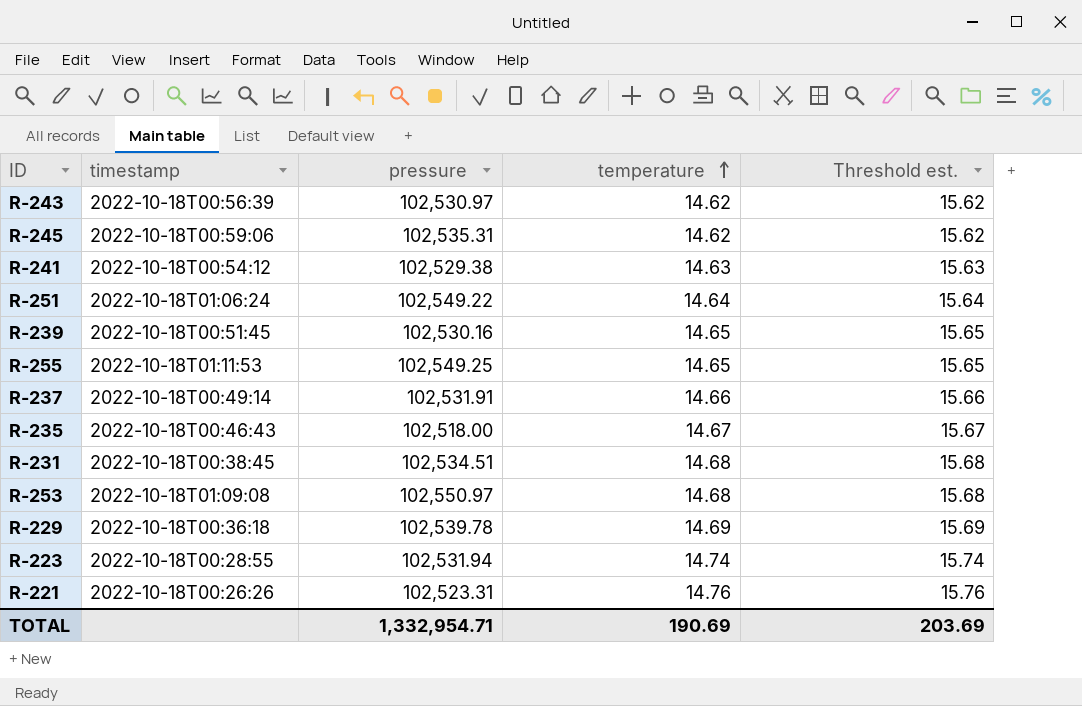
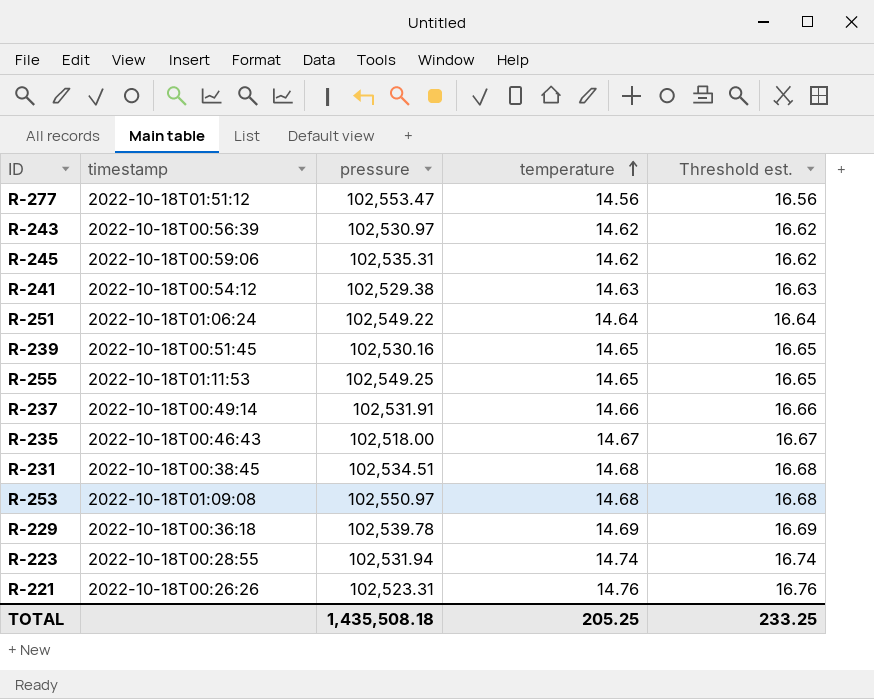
column Threshold est. | formula: [temperature] + 1 -> [temperature] + 2
row R-277: none -> 2022-10-18T01:51:12 | 102,553.47 | 14.56 | 16.56
TOTAL | pressure: 1,332,954.71 -> 1,435,508.18
TOTAL | temperature: 190.69 -> 205.25
TOTAL | Threshold est.: 203.69 -> 233.25

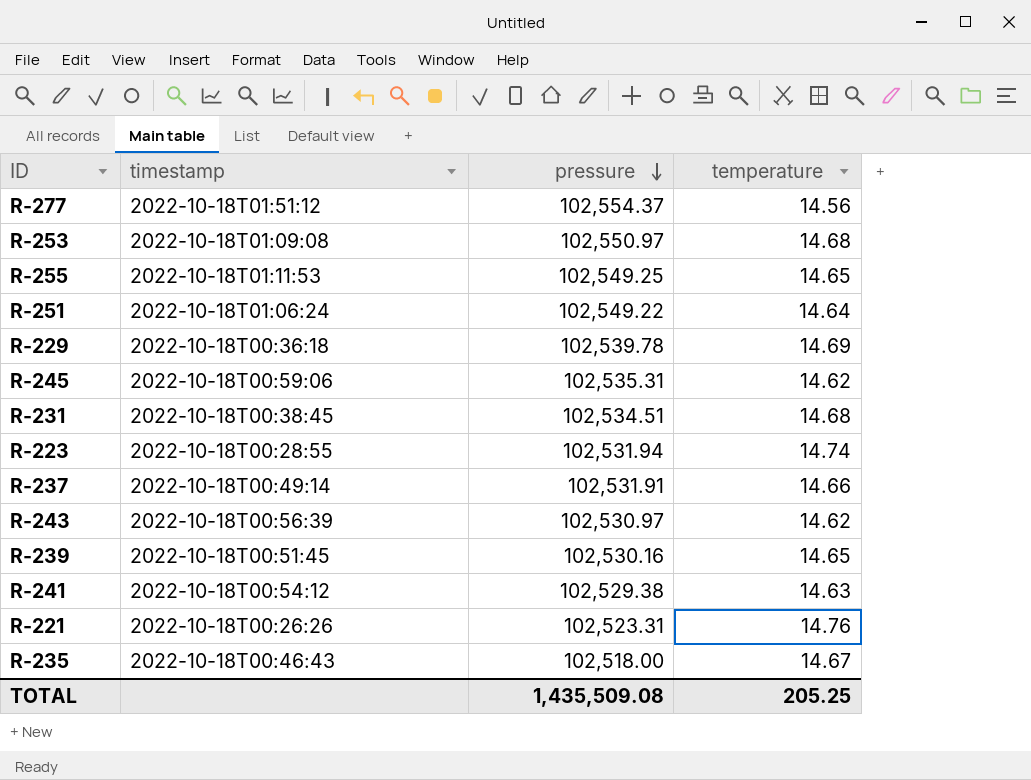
row order: temperature ascending -> pressure descending
column Threshold est. | formula: [temperature] + 2 -> none
R-277 | pressure: 102,553.47 -> 102,554.37
TOTAL | pressure: 1,435,508.18 -> 1,435,509.08

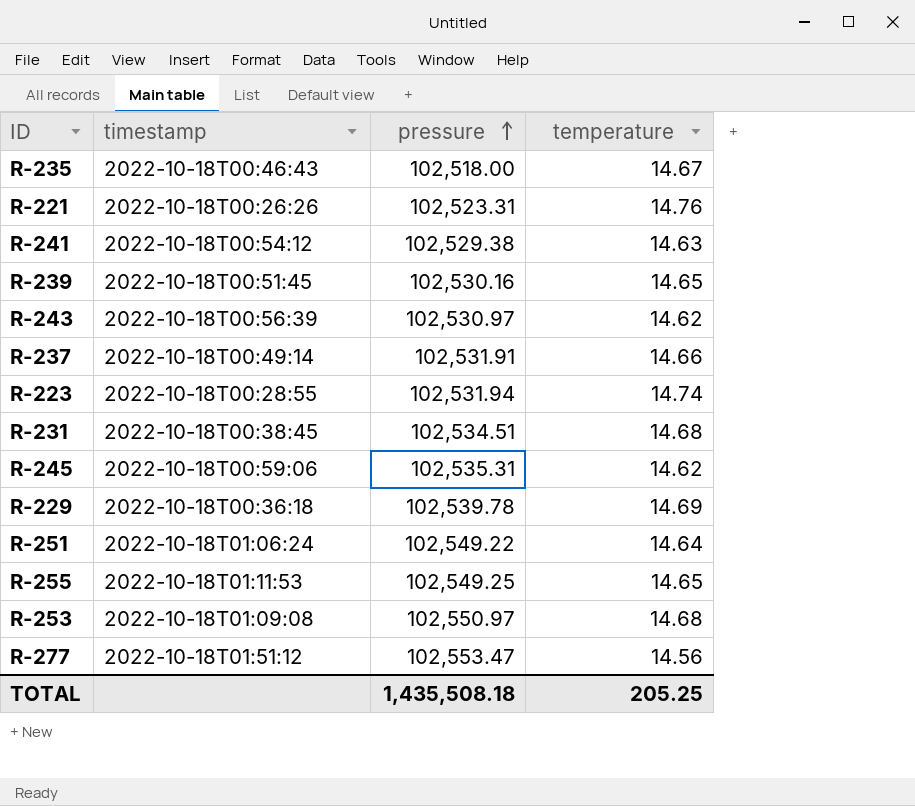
row order: pressure descending -> pressure ascending
R-277 | pressure: 102,554.37 -> 102,553.47
TOTAL | pressure: 1,435,509.08 -> 1,435,508.18

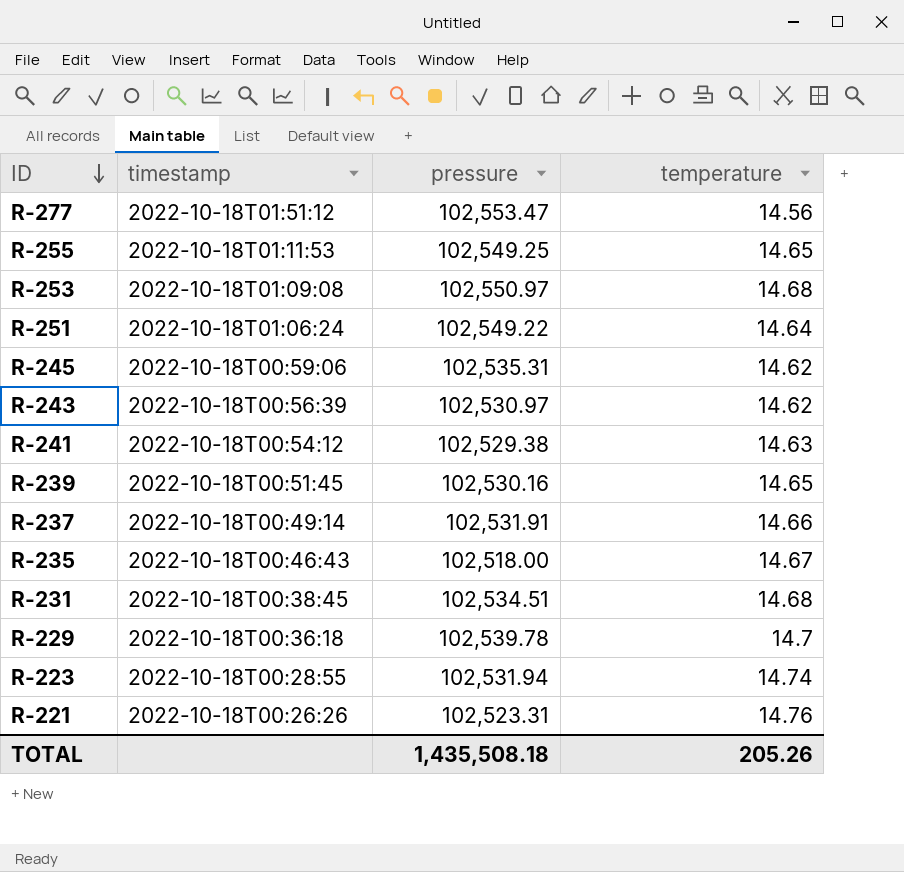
row order: pressure ascending -> ID descending
R-229 | temperature: 14.69 -> 14.7
TOTAL | temperature: 205.25 -> 205.26

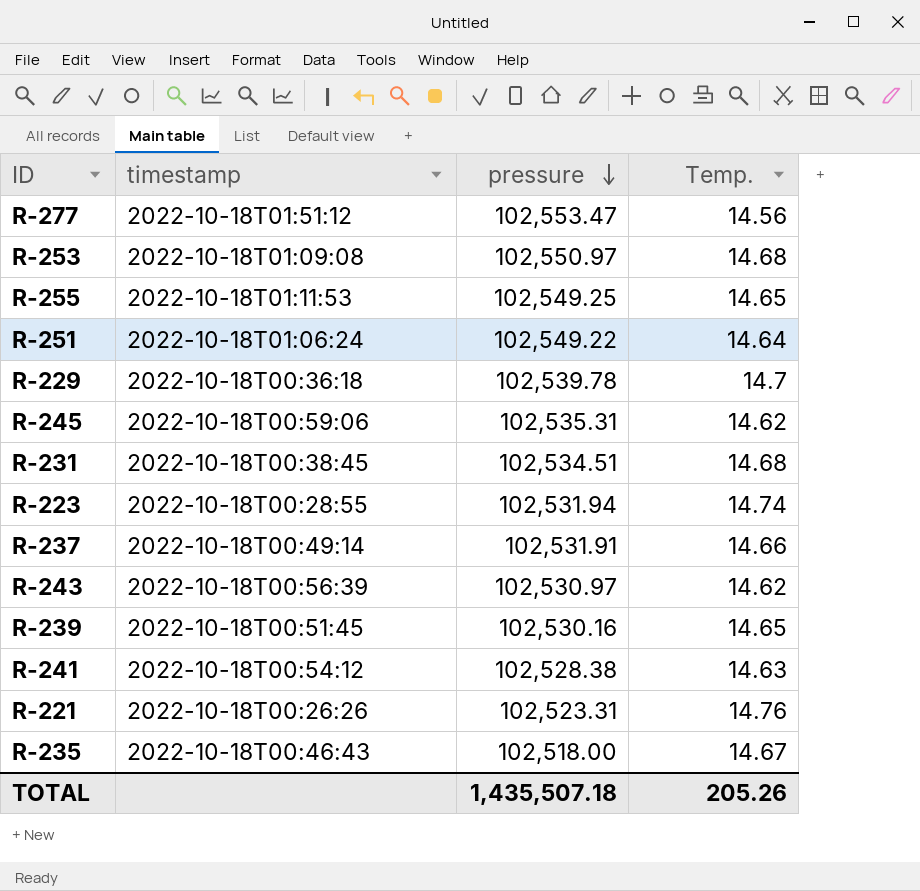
row order: ID descending -> pressure descending
column name: temperature -> Temp.
R-241 | pressure: 102,529.38 -> 102,528.38
TOTAL | pressure: 1,435,508.18 -> 1,435,507.18

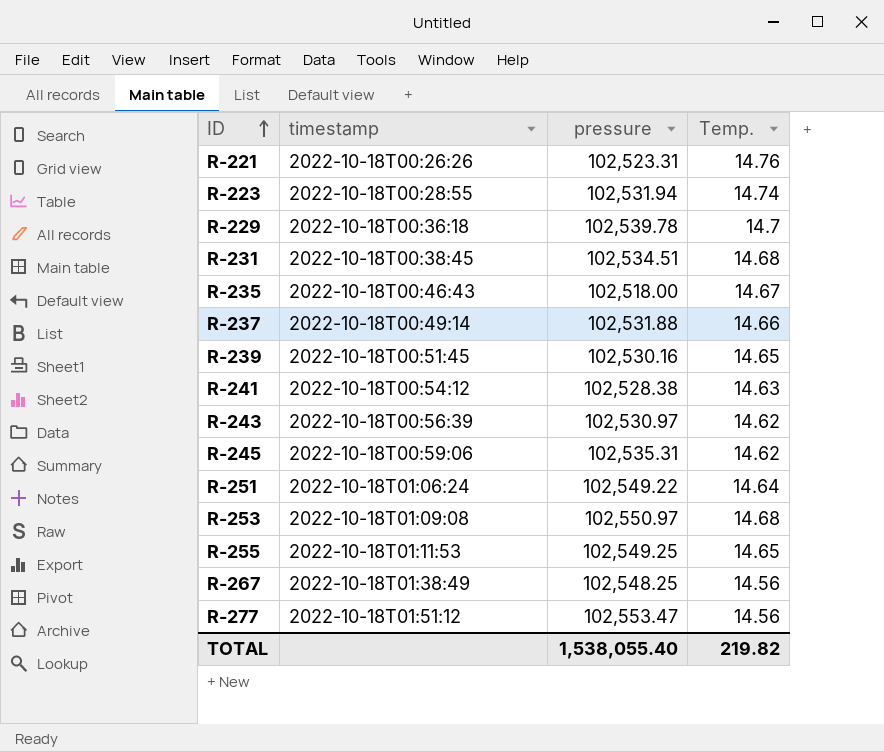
row order: pressure descending -> ID ascending
R-237 | pressure: 102,531.91 -> 102,531.88
row R-267: none -> 2022-10-18T01:38:49 | 102,548.25 | 14.56
TOTAL | pressure: 1,435,507.18 -> 1,538,055.40
TOTAL | Temp.: 205.26 -> 219.82

